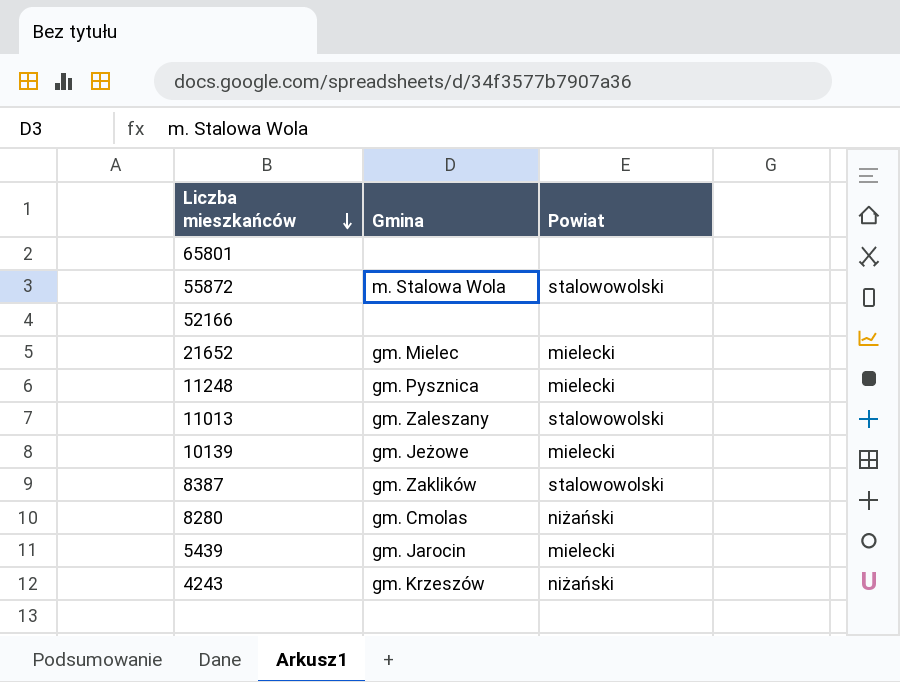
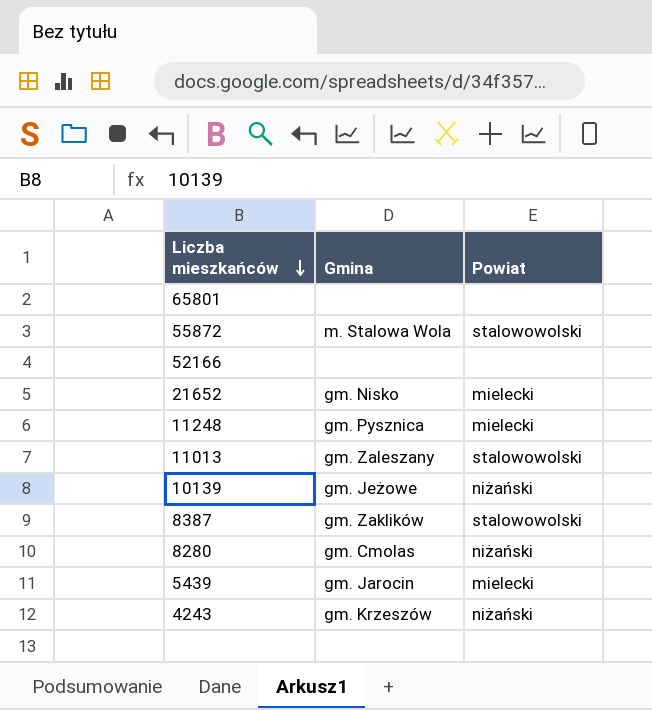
21652 | Gmina: gm. Mielec -> gm. Nisko
10139 | Powiat: mielecki -> niżański

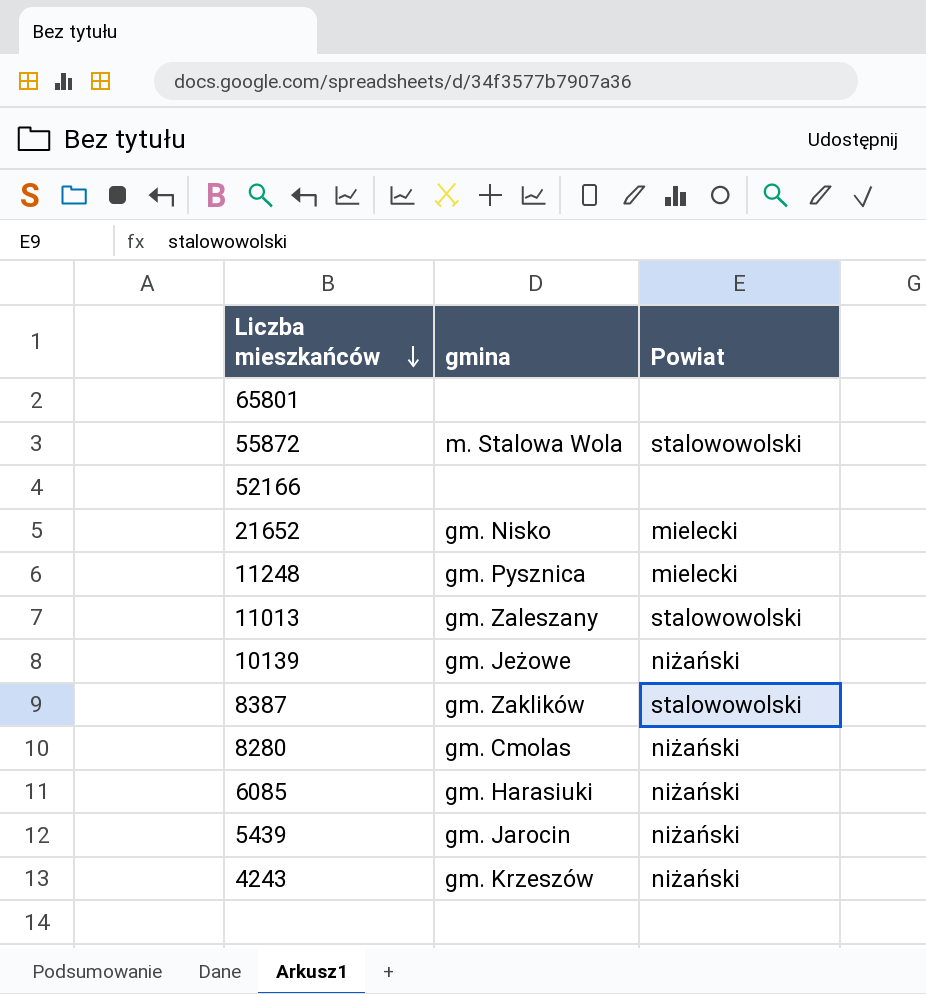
column name: Gmina -> gmina
row 6085: none -> gm. Harasiuki | niżański
5439 | Powiat: mielecki -> niżański

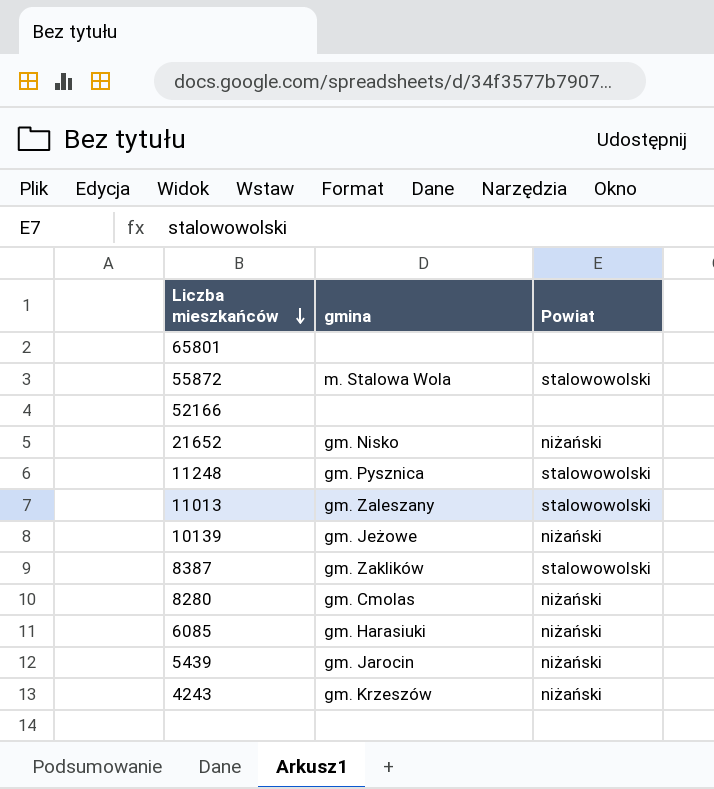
21652 | Powiat: mielecki -> niżański
11248 | Powiat: mielecki -> stalowowolski

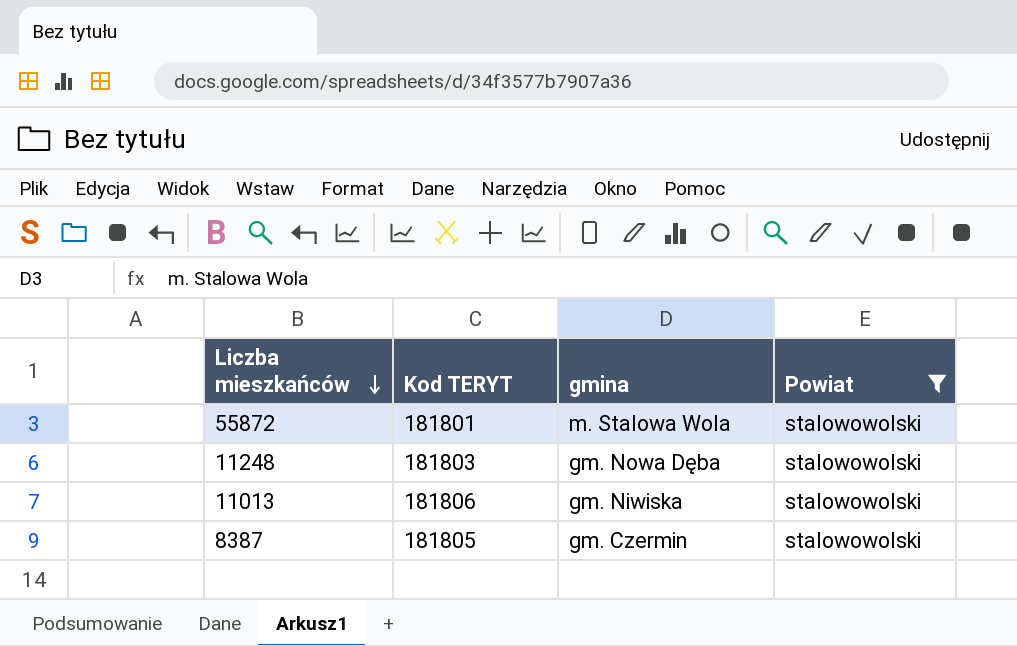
filter: none -> Powiat = stalowowolski
column Kod TERYT | position: none -> 2
11248 | gmina: gm. Pysznica -> gm. Nowa Dęba
11013 | gmina: gm. Zaleszany -> gm. Niwiska
8387 | gmina: gm. Zaklików -> gm. Czermin

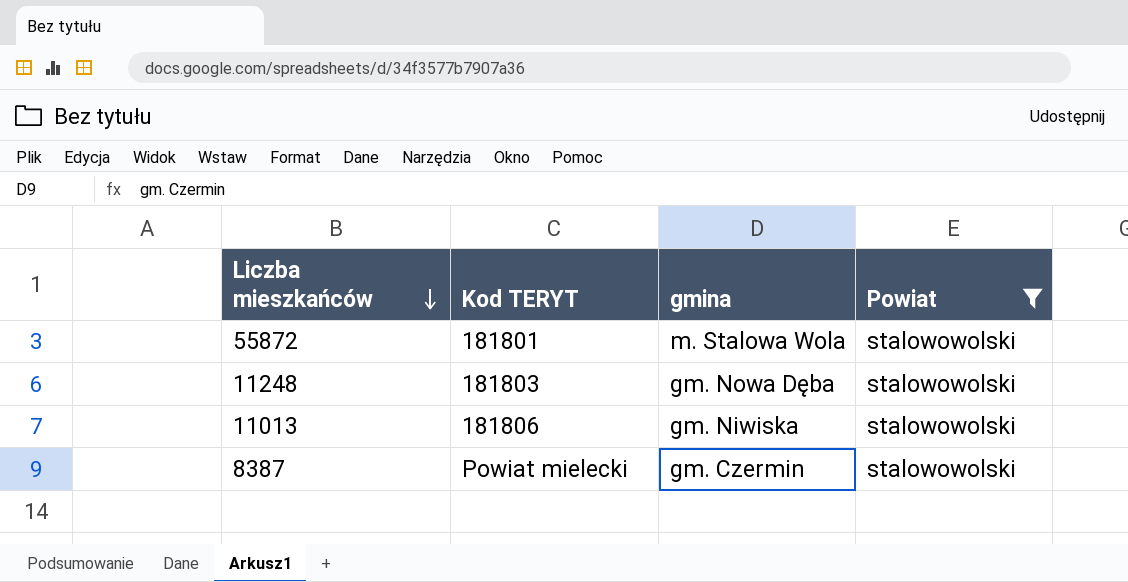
8387 | Kod TERYT: 181805 -> Powiat mielecki

